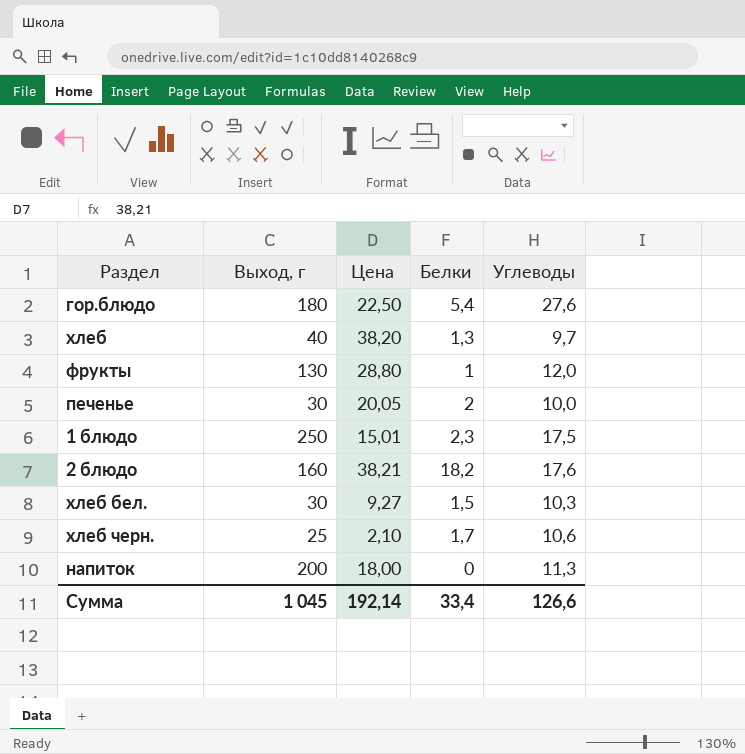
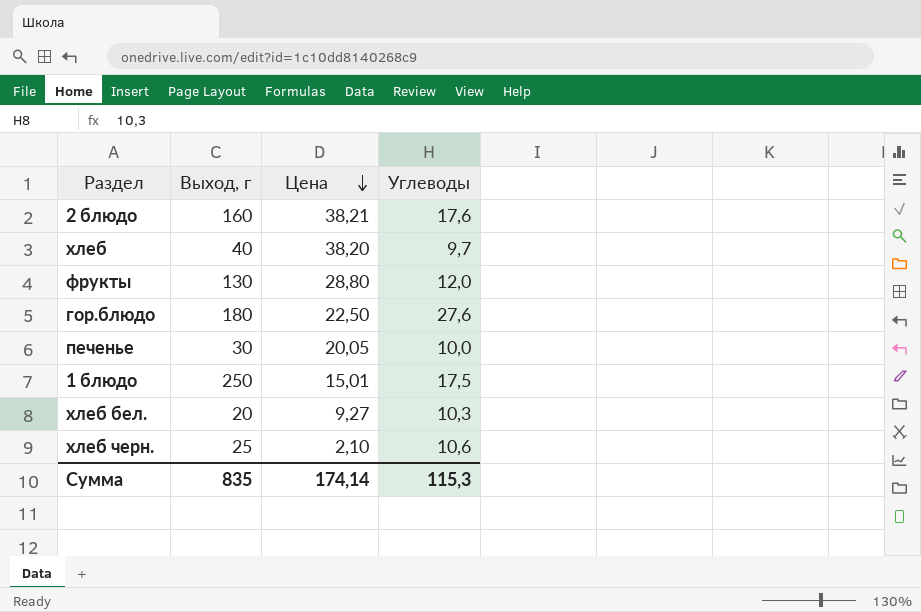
row order: none -> Цена descending
column Белки | position: 4 -> none
row напиток: 200 | 18,00 | 0 | 11,3 -> none
хлеб бел. | Выход, г: 30 -> 20
Сумма | Выход, г: 1 045 -> 835
Сумма | Цена: 192,14 -> 174,14
Сумма | Углеводы: 126,6 -> 115,3

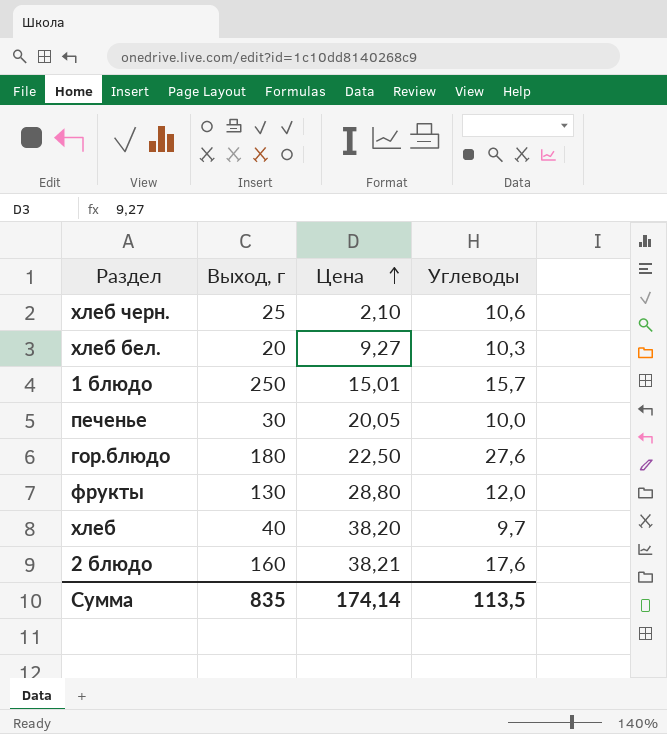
row order: Цена descending -> Цена ascending
1 блюдо | Углеводы: 17,5 -> 15,7
Сумма | Углеводы: 115,3 -> 113,5

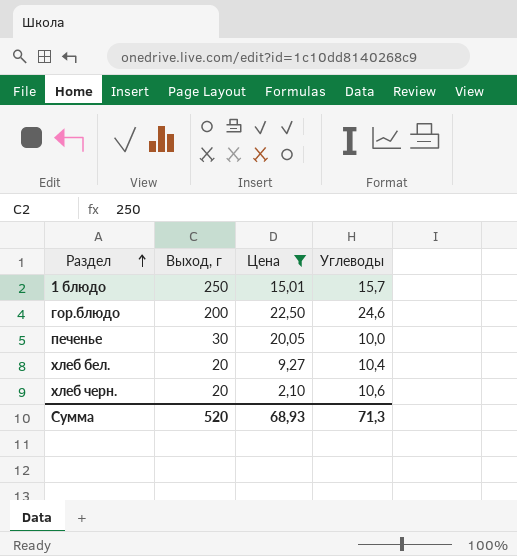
filter: none -> Цена <= 22,50
row order: Цена ascending -> Раздел ascending
гор.блюдо | Выход, г: 180 -> 200
гор.блюдо | Углеводы: 27,6 -> 24,6
хлеб бел. | Углеводы: 10,3 -> 10,4
хлеб черн. | Выход, г: 25 -> 20
Сумма | Выход, г: 835 -> 520
Сумма | Цена: 174,14 -> 68,93
Сумма | Углеводы: 113,5 -> 71,3

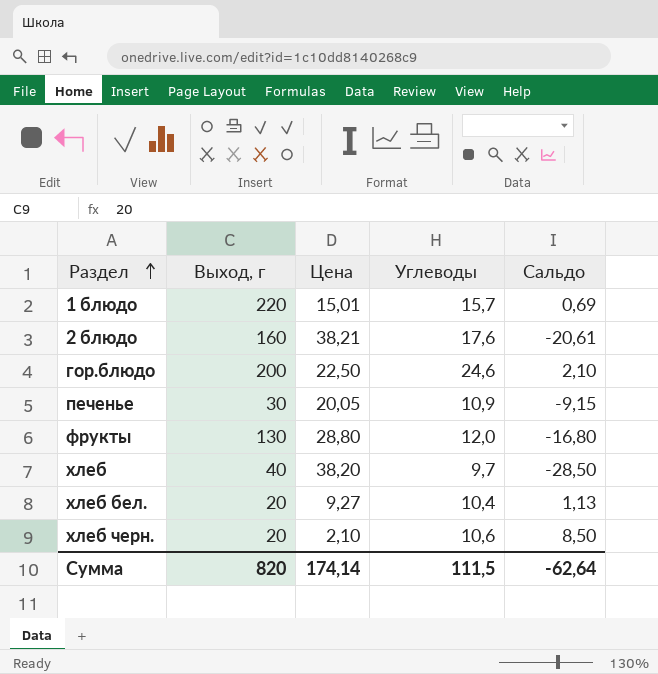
filter: Цена <= 22,50 -> none
column Сальдо | formula: none -> [Углеводы] - [Цена]
1 блюдо | Выход, г: 250 -> 220
печенье | Углеводы: 10,0 -> 10,9
Сумма | Выход, г: 520 -> 820
Сумма | Цена: 68,93 -> 174,14
Сумма | Углеводы: 71,3 -> 111,5

